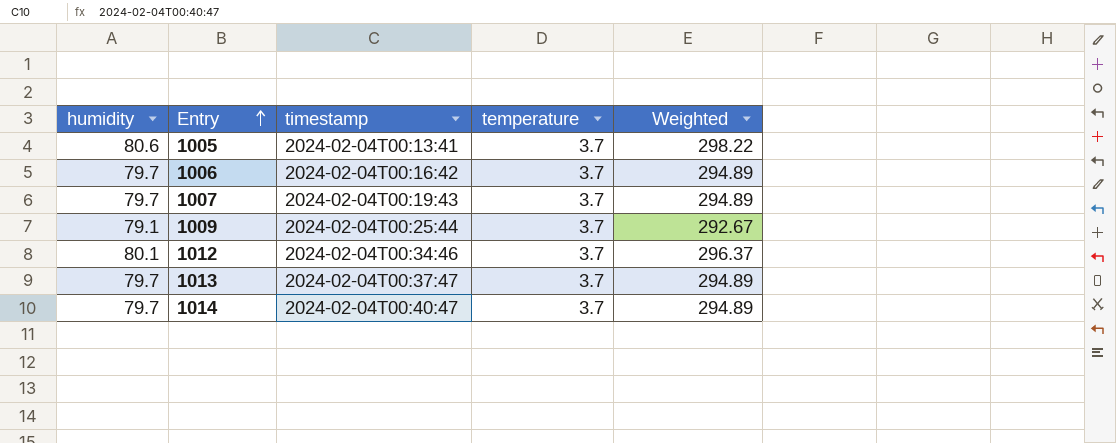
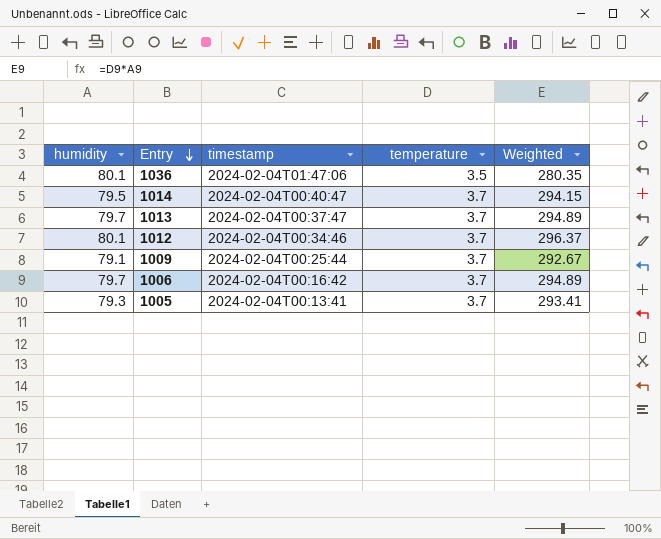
row order: Entry ascending -> Entry descending
row 1007: 79.7 | 2024-02-04T00:19:43 | 3.7 | 294.89 -> none
row 1036: none -> 80.1 | 2024-02-04T01:47:06 | 3.5 | 280.35
1014 | humidity: 79.7 -> 79.5
1014 | Weighted: 294.89 -> 294.15
1005 | humidity: 80.6 -> 79.3
1005 | Weighted: 298.22 -> 293.41

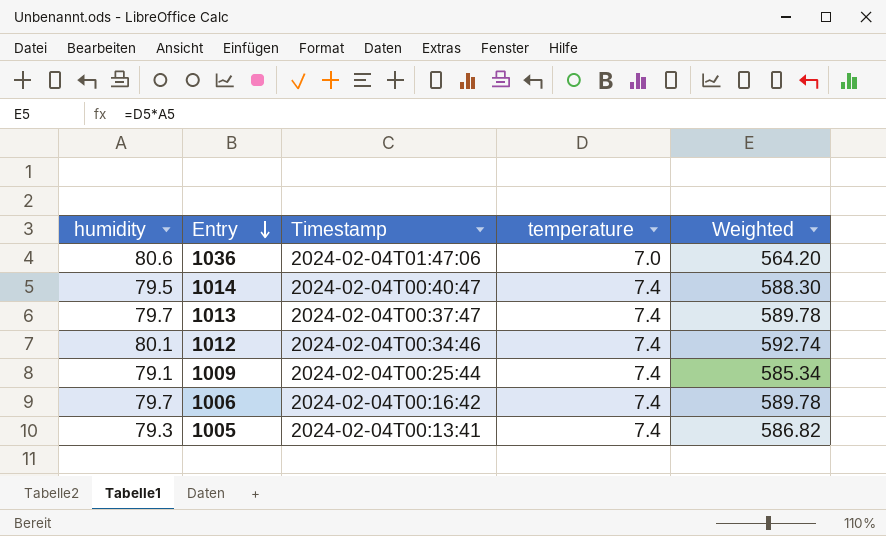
column name: timestamp -> Timestamp
1036 | humidity: 80.1 -> 80.6
1036 | temperature: 3.5 -> 7.0
1036 | Weighted: 280.35 -> 564.20
1014 | temperature: 3.7 -> 7.4
1014 | Weighted: 294.15 -> 588.30
1013 | temperature: 3.7 -> 7.4
1013 | Weighted: 294.89 -> 589.78
1012 | temperature: 3.7 -> 7.4
1012 | Weighted: 296.37 -> 592.74
1009 | temperature: 3.7 -> 7.4
1009 | Weighted: 292.67 -> 585.34
1006 | temperature: 3.7 -> 7.4
1006 | Weighted: 294.89 -> 589.78
1005 | temperature: 3.7 -> 7.4
1005 | Weighted: 293.41 -> 586.82

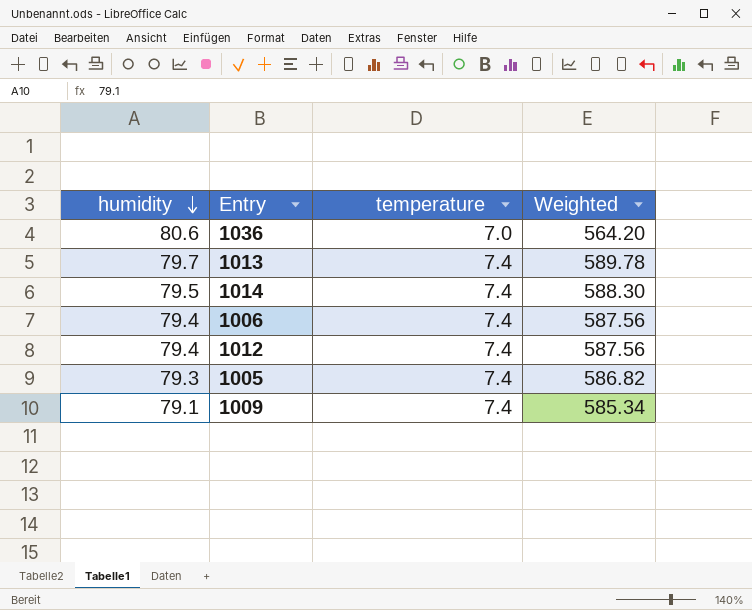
row order: Entry descending -> humidity descending
column Timestamp | position: 3 -> none
1006 | humidity: 79.7 -> 79.4
1006 | Weighted: 589.78 -> 587.56
1012 | humidity: 80.1 -> 79.4
1012 | Weighted: 592.74 -> 587.56

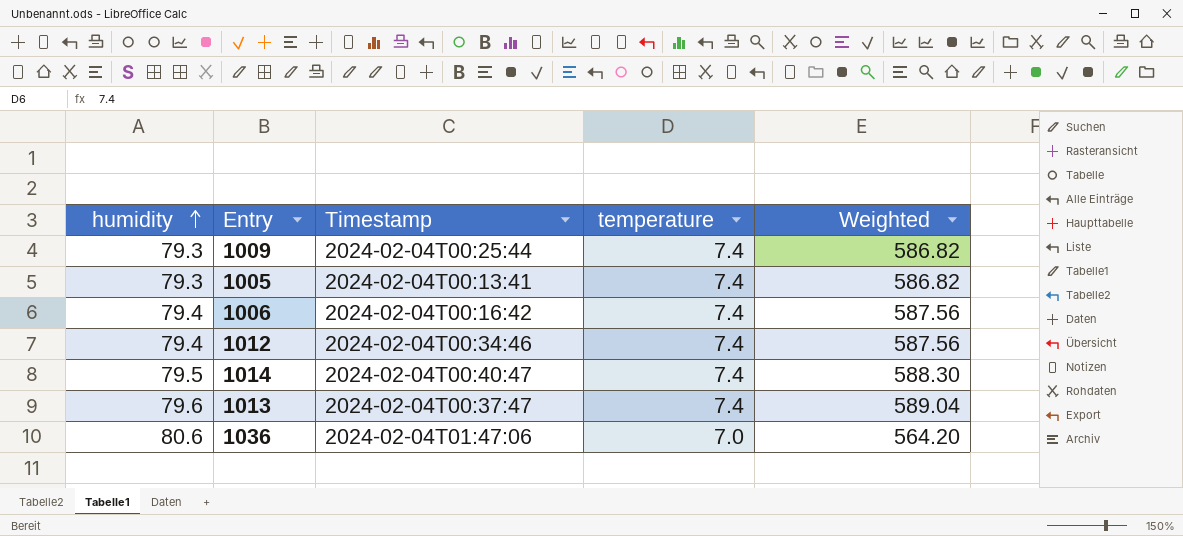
row order: humidity descending -> humidity ascending
column Timestamp | position: none -> 3
1009 | humidity: 79.1 -> 79.3
1009 | Weighted: 585.34 -> 586.82
1013 | humidity: 79.7 -> 79.6
1013 | Weighted: 589.78 -> 589.04

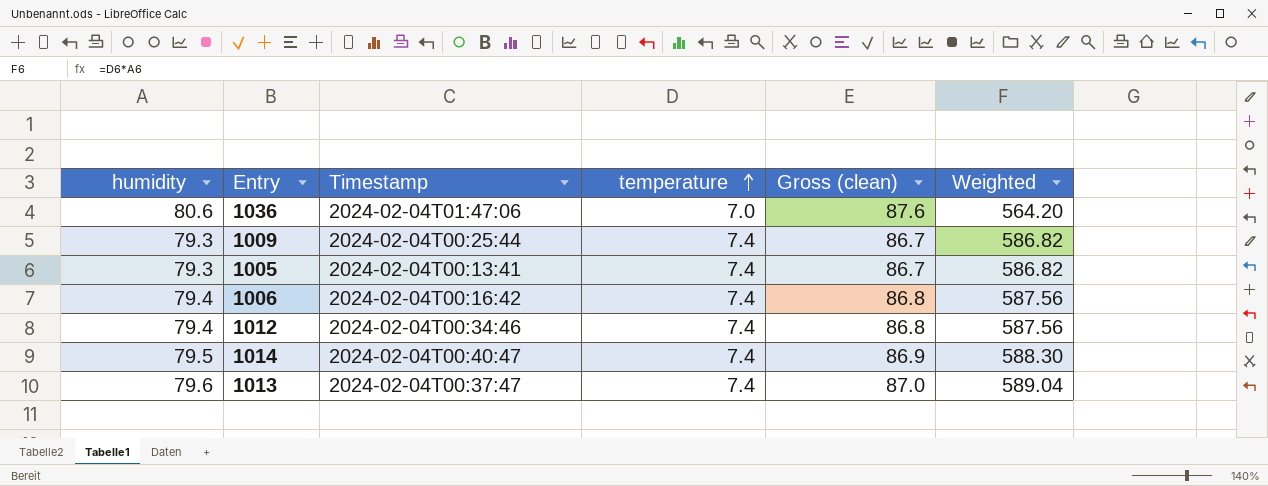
row order: humidity ascending -> temperature ascending
column Gross (clean) | formula: none -> [humidity] + [temperature]

